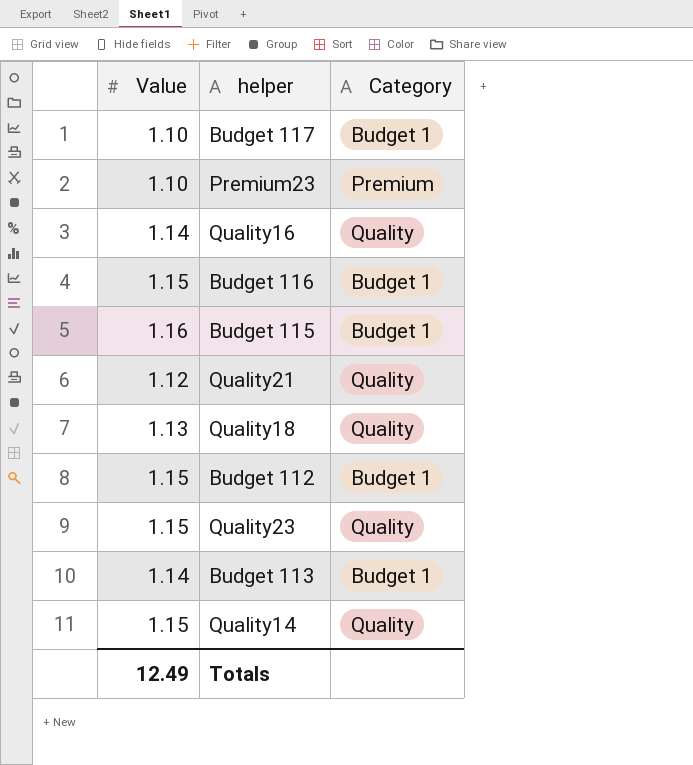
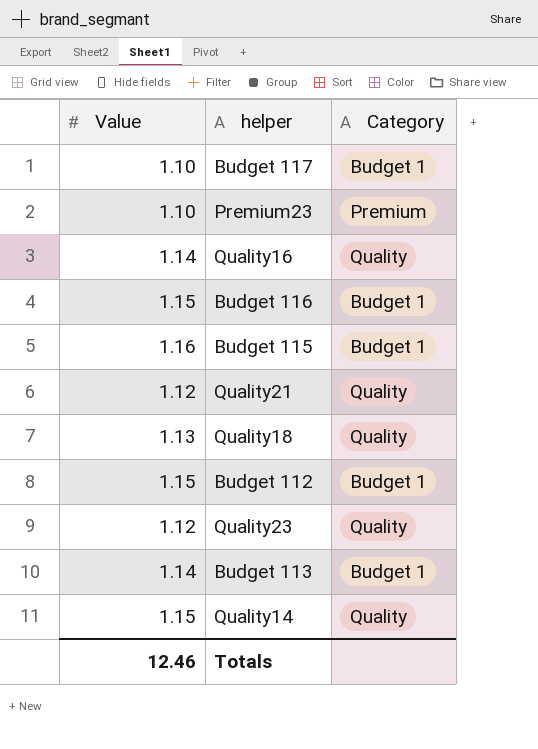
Quality23 | Value: 1.15 -> 1.12
Totals | Value: 12.49 -> 12.46

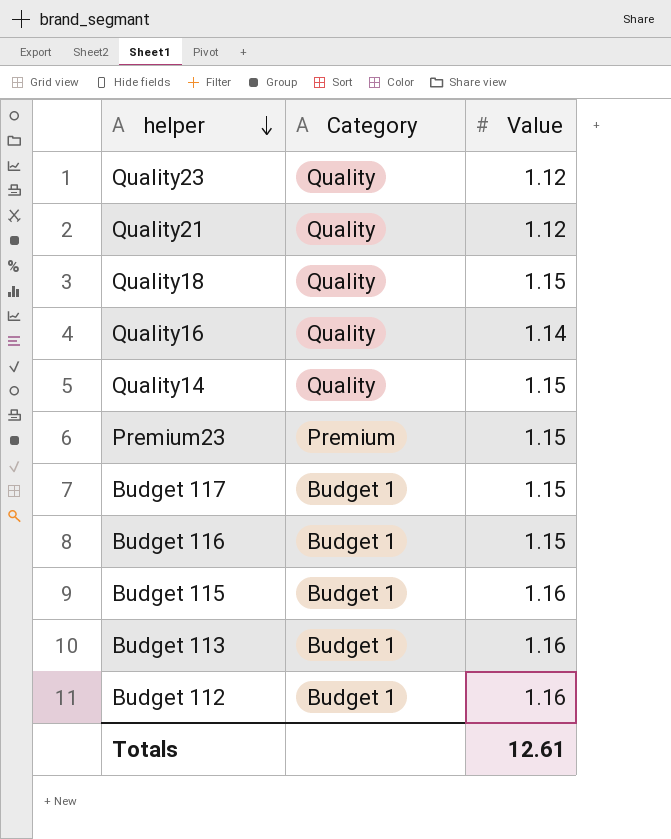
row order: none -> helper descending
column Value | position: 1 -> 3
Quality18 | Value: 1.13 -> 1.15
Premium23 | Value: 1.10 -> 1.15
Budget 117 | Value: 1.10 -> 1.15
Budget 113 | Value: 1.14 -> 1.16
Budget 112 | Value: 1.15 -> 1.16
Totals | Value: 12.46 -> 12.61

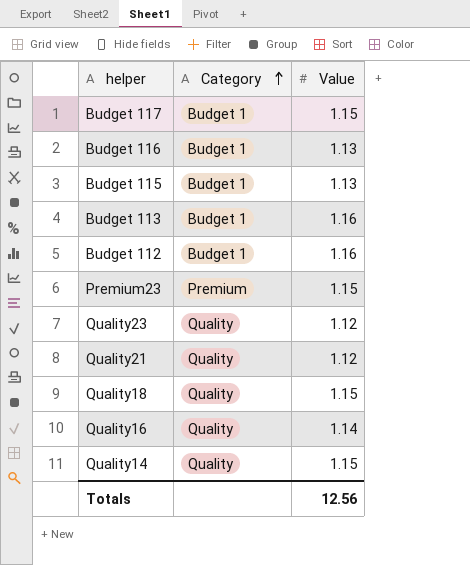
row order: helper descending -> Category ascending
Budget 116 | Value: 1.15 -> 1.13
Budget 115 | Value: 1.16 -> 1.13
Totals | Value: 12.61 -> 12.56

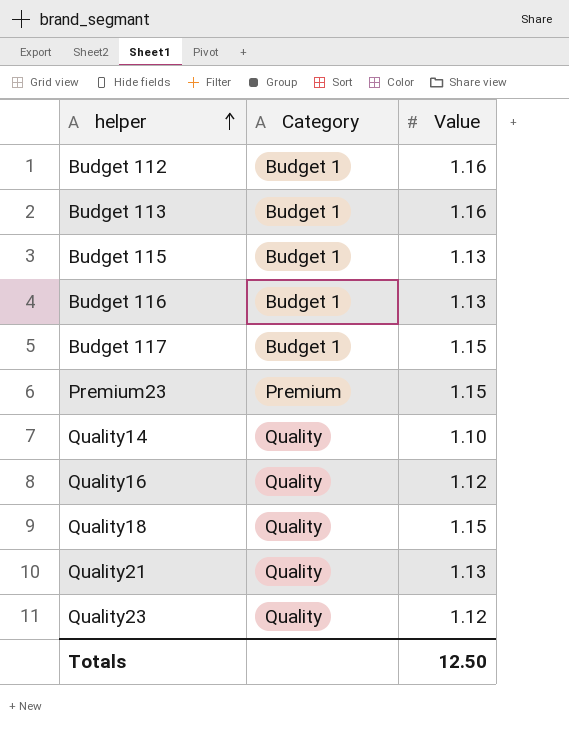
row order: Category ascending -> helper ascending
Quality14 | Value: 1.15 -> 1.10
Quality16 | Value: 1.14 -> 1.12
Quality21 | Value: 1.12 -> 1.13
Totals | Value: 12.56 -> 12.50

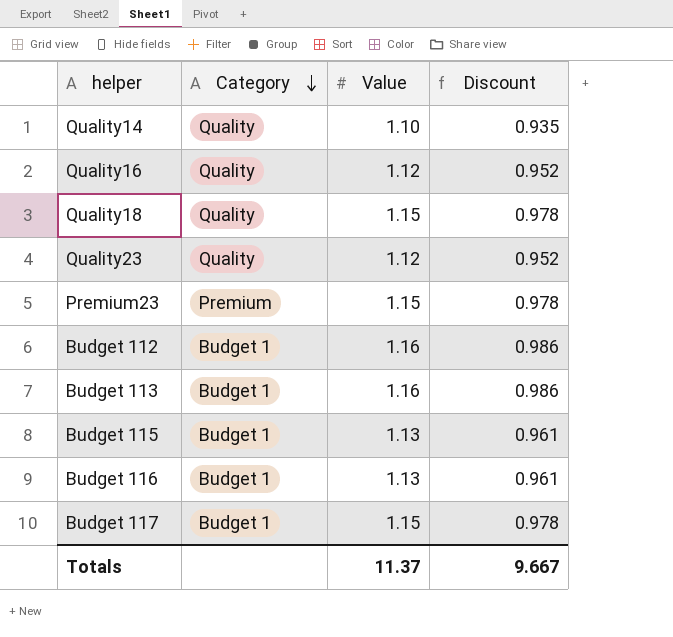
row order: helper ascending -> Category descending
column Discount | formula: none -> [Value] * 0.85
row Quality21: Quality | 1.13 -> none
Totals | Value: 12.50 -> 11.37

